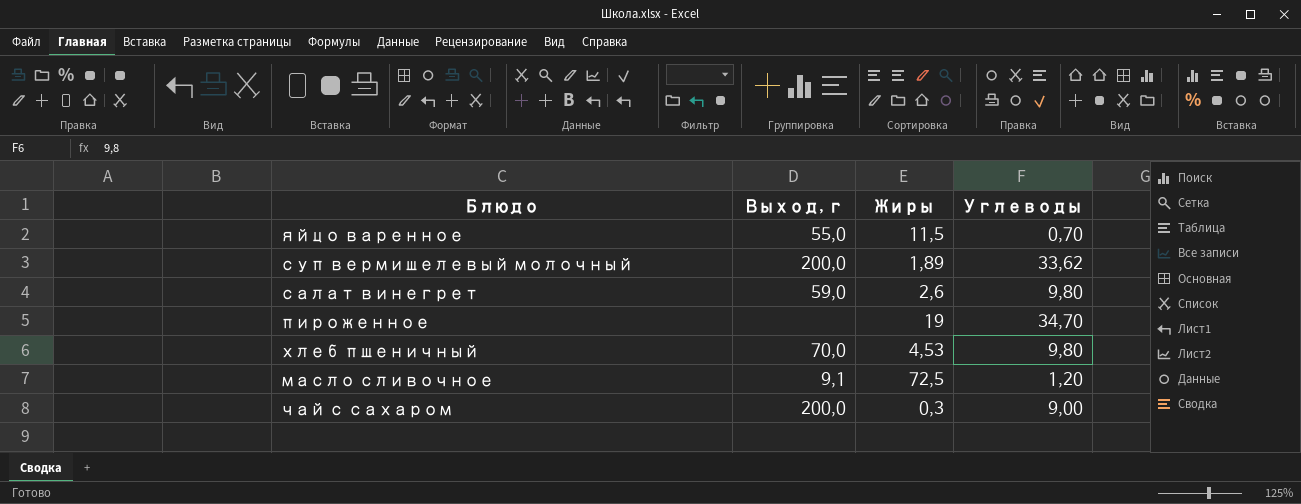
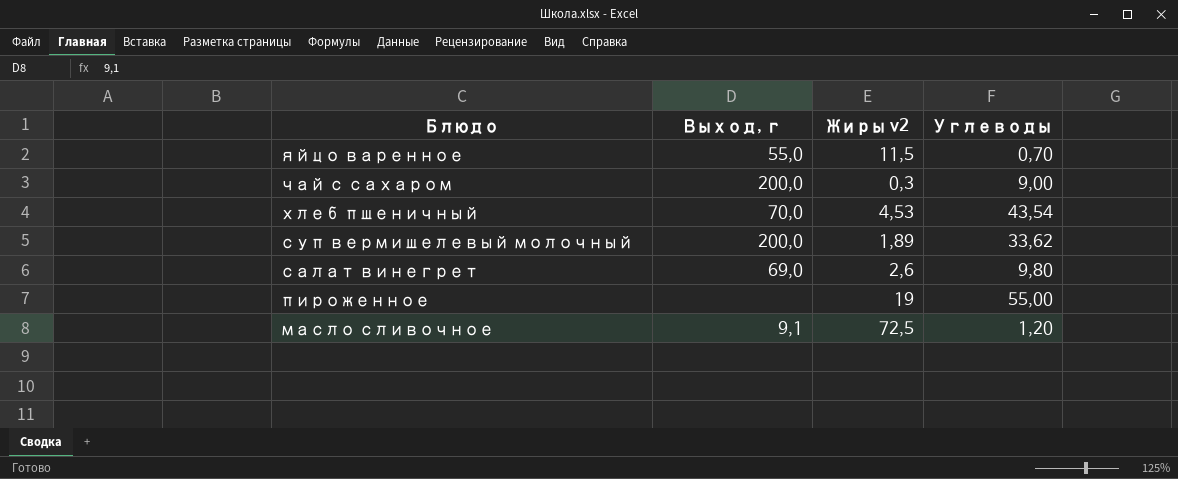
row order: none -> Блюдо descending
column name: Жиры -> Жиры v2
хлеб пшеничный | Углеводы: 9,80 -> 43,54
салат винегрет | Выход, г: 59,0 -> 69,0
пироженное | Углеводы: 34,70 -> 55,00

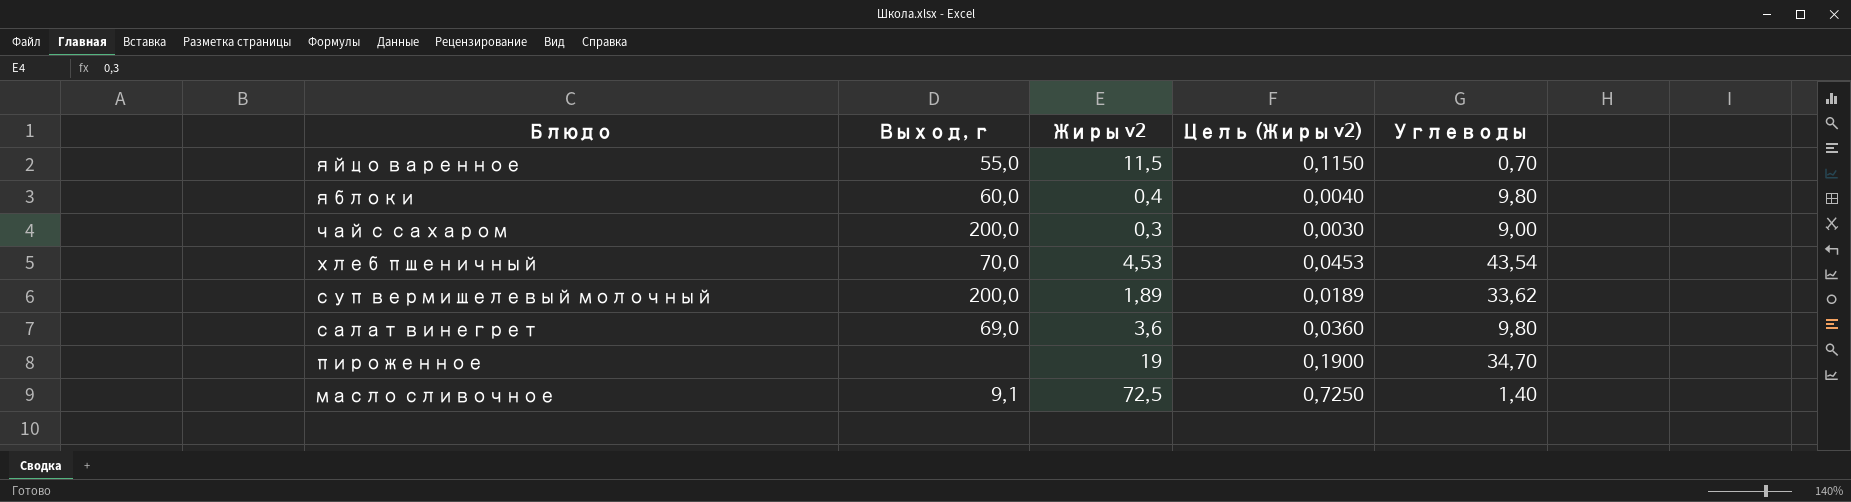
column Цель (Жиры v2) | formula: none -> [Жиры v2] * 0,01
row яблоки: none -> 60,0 | 0,4 | 0,0040 | 9,80
салат винегрет | Жиры v2: 2,6 -> 3,6
пироженное | Углеводы: 55,00 -> 34,70
масло сливочное | Углеводы: 1,20 -> 1,40

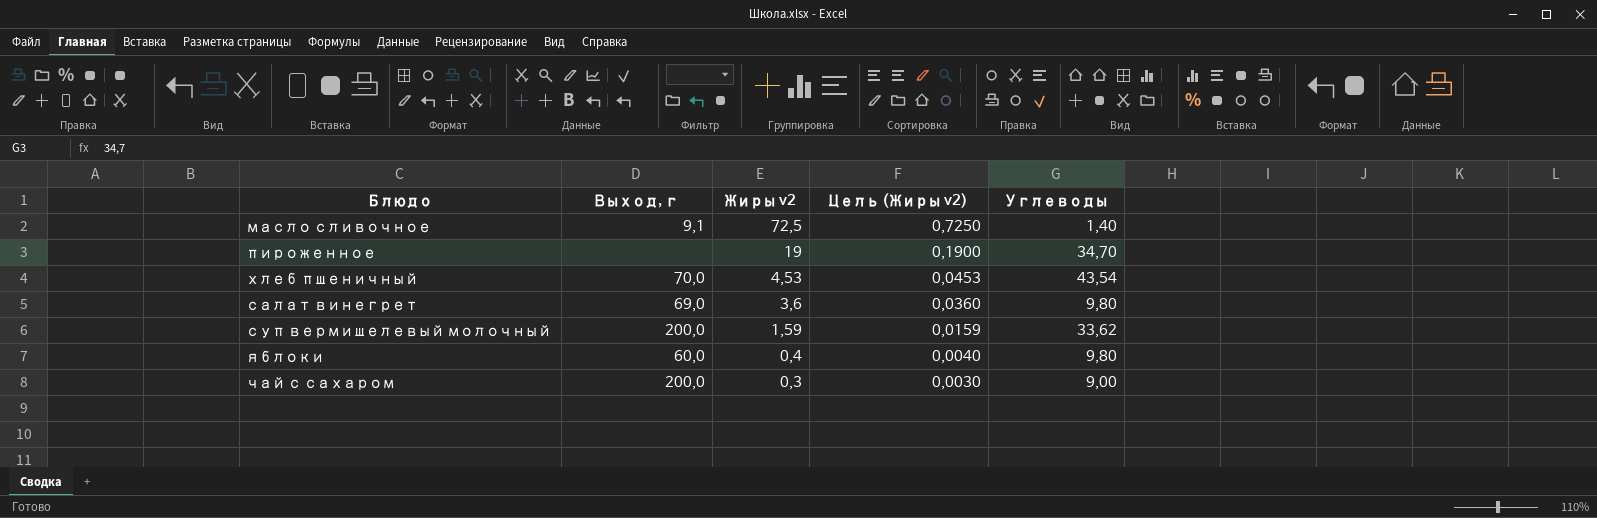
row order: Блюдо descending -> Жиры v2 descending
row яйцо варенное: 55,0 | 11,5 | 0,1150 | 0,70 -> none
суп вермишелевый молочный | Жиры v2: 1,89 -> 1,59
суп вермишелевый молочный | Цель (Жиры v2): 0,0189 -> 0,0159

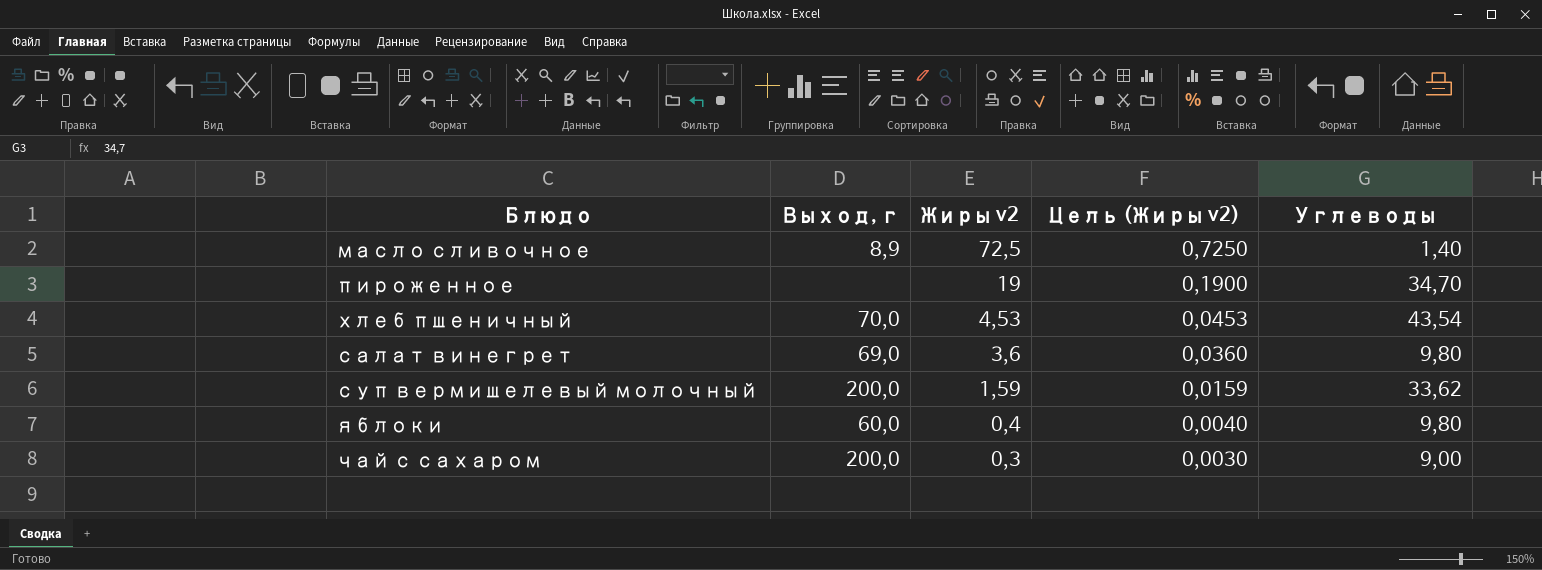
масло сливочное | Выход, г: 9,1 -> 8,9

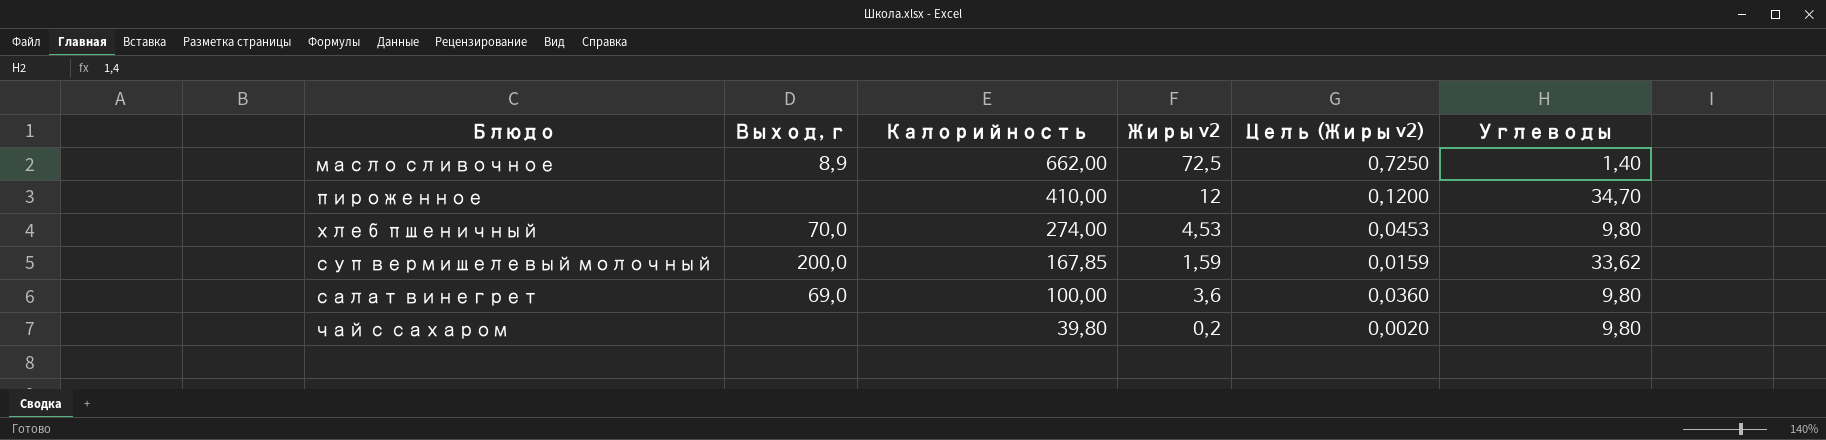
row order: Жиры v2 descending -> Калорийность descending
column Калорийность | position: none -> 3
row яблоки: 60,0 | 0,4 | 0,0040 | 9,80 -> none
пироженное | Жиры v2: 19 -> 12
пироженное | Цель (Жиры v2): 0,1900 -> 0,1200
хлеб пшеничный | Углеводы: 43,54 -> 9,80
чай с сахаром | Выход, г: 200,0 -> none
чай с сахаром | Жиры v2: 0,3 -> 0,2
чай с сахаром | Цель (Жиры v2): 0,0030 -> 0,0020
чай с сахаром | Углеводы: 9,00 -> 9,80

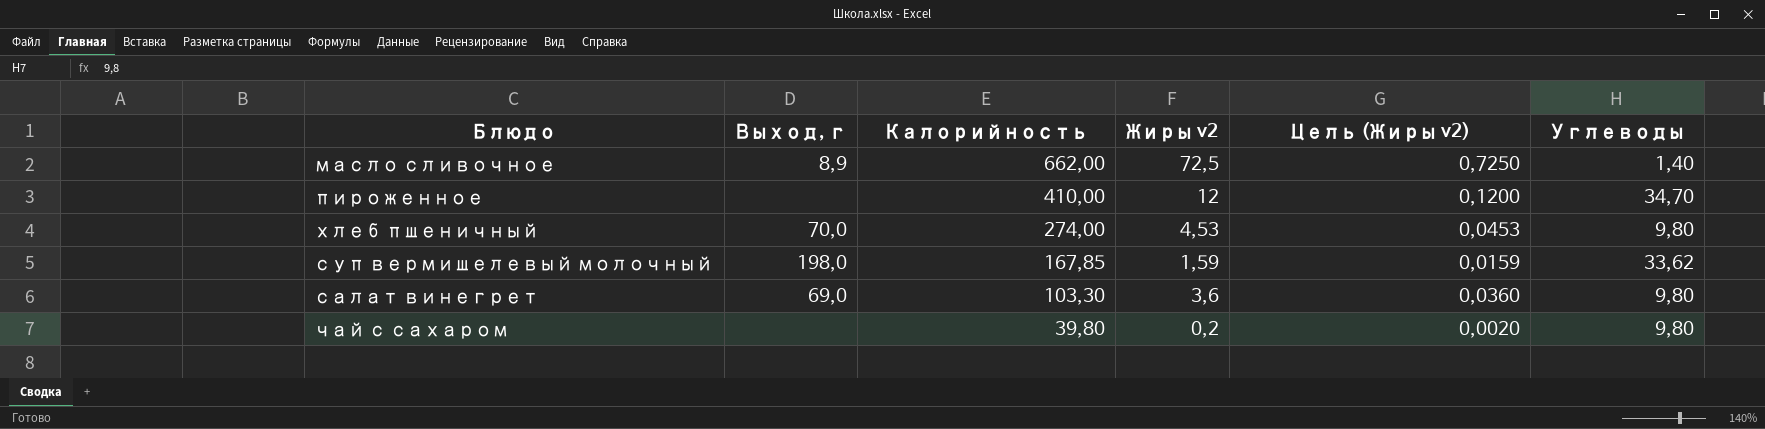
суп вермишелевый молочный | Выход, г: 200,0 -> 198,0
салат винегрет | Калорийность: 100,00 -> 103,30

